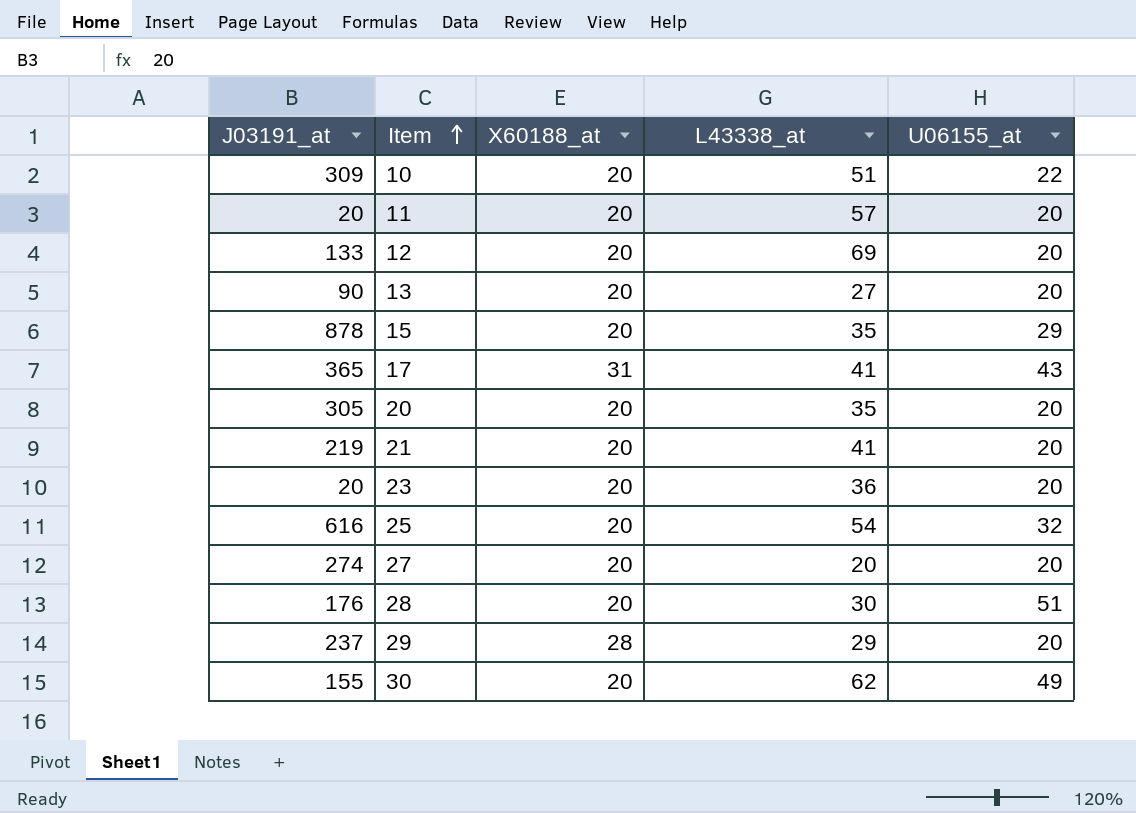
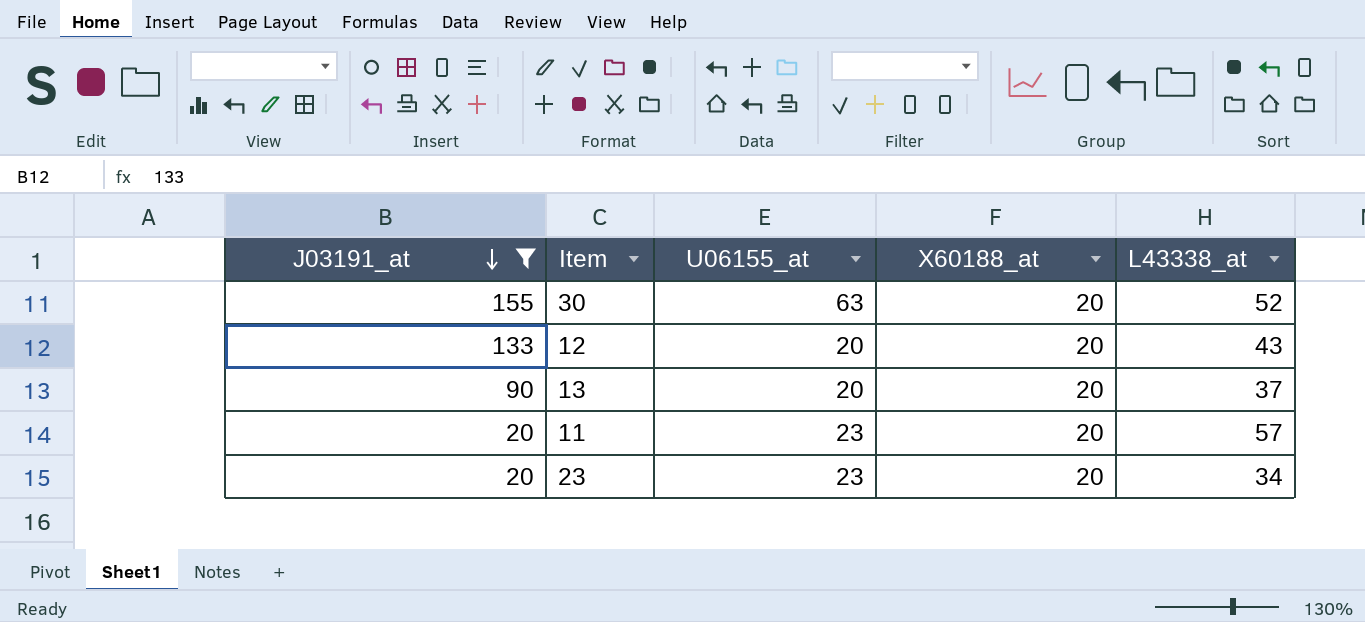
filter: none -> J03191_at <= 155
row order: Item ascending -> J03191_at descending
column U06155_at | position: 5 -> 3
30 | U06155_at: 49 -> 63
30 | L43338_at: 62 -> 52
12 | L43338_at: 69 -> 43
13 | L43338_at: 27 -> 37
11 | U06155_at: 20 -> 23
23 | U06155_at: 20 -> 23
23 | L43338_at: 36 -> 34

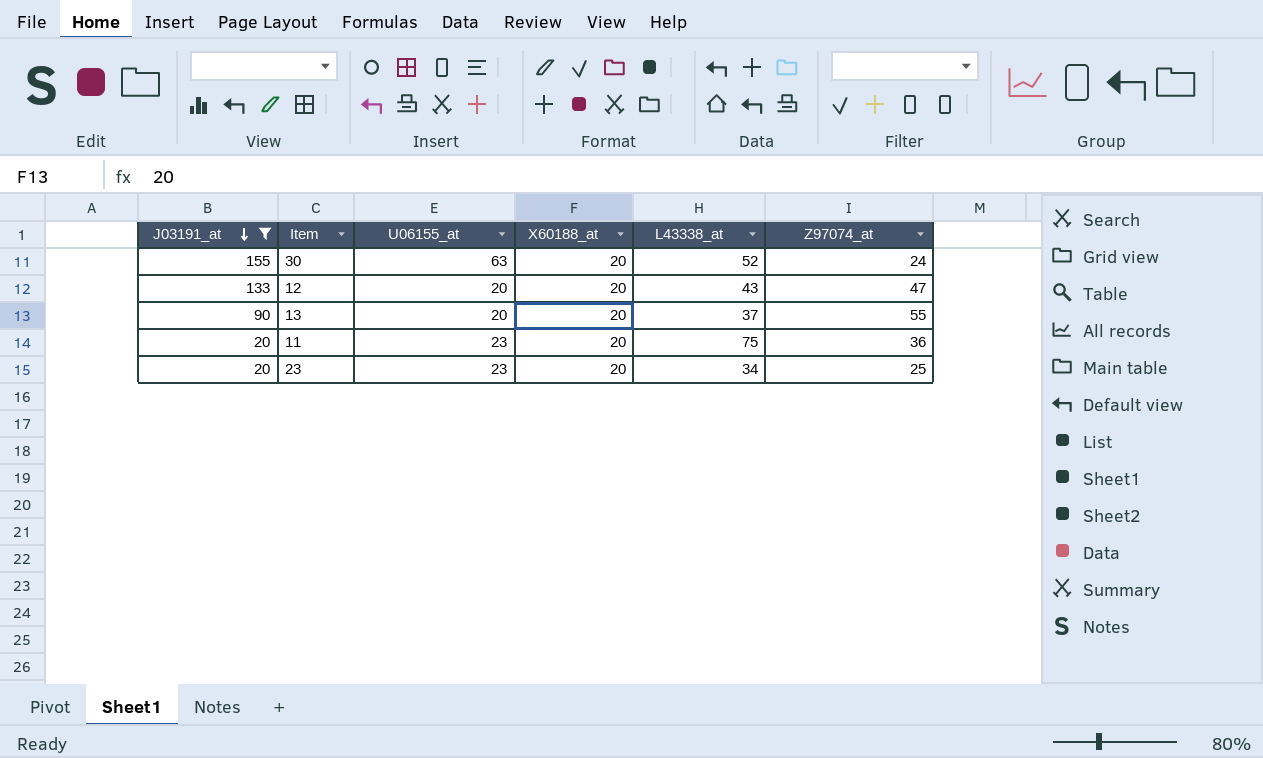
column Z97074_at | position: none -> 6
11 | L43338_at: 57 -> 75

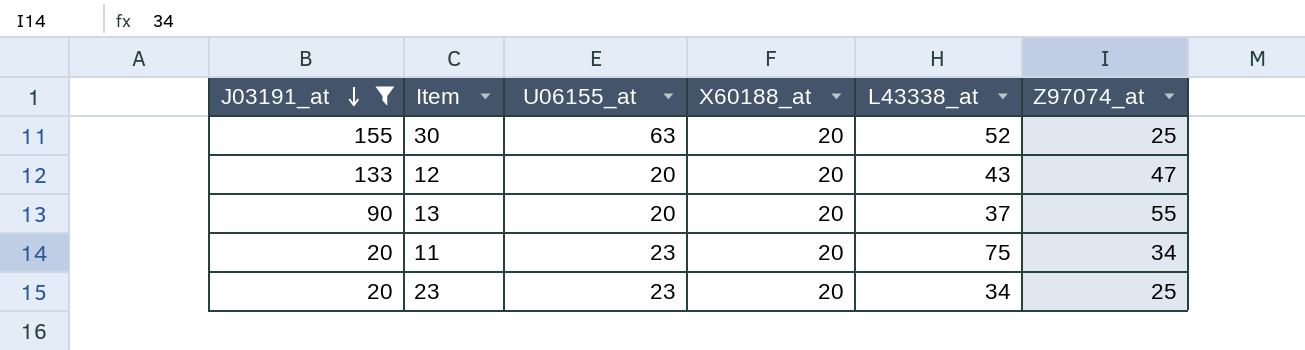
30 | Z97074_at: 24 -> 25
11 | Z97074_at: 36 -> 34

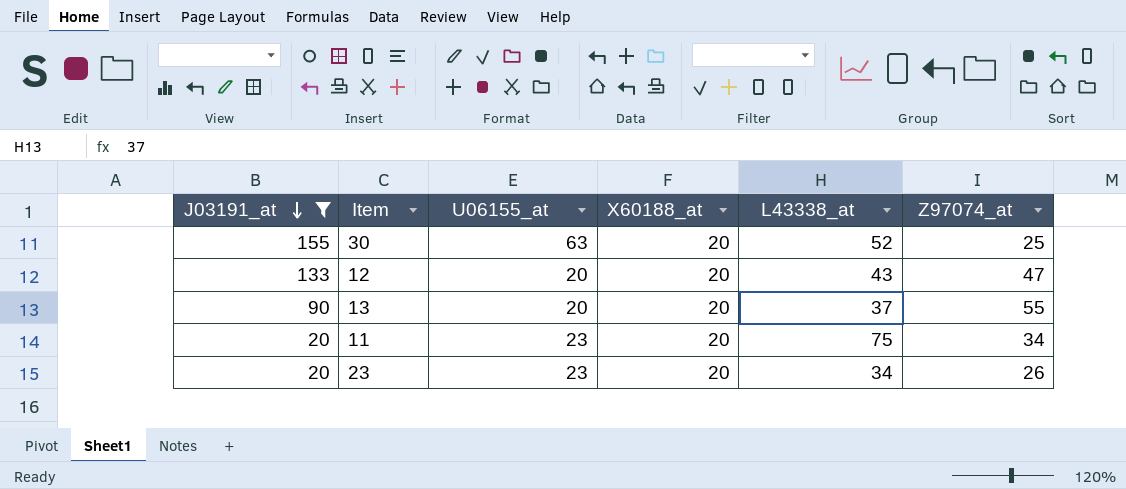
23 | Z97074_at: 25 -> 26

